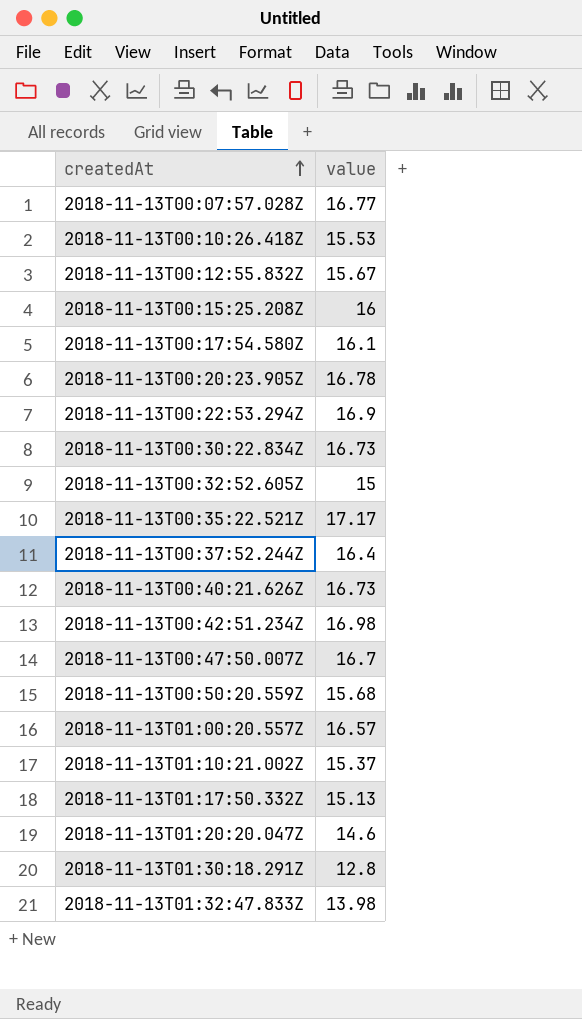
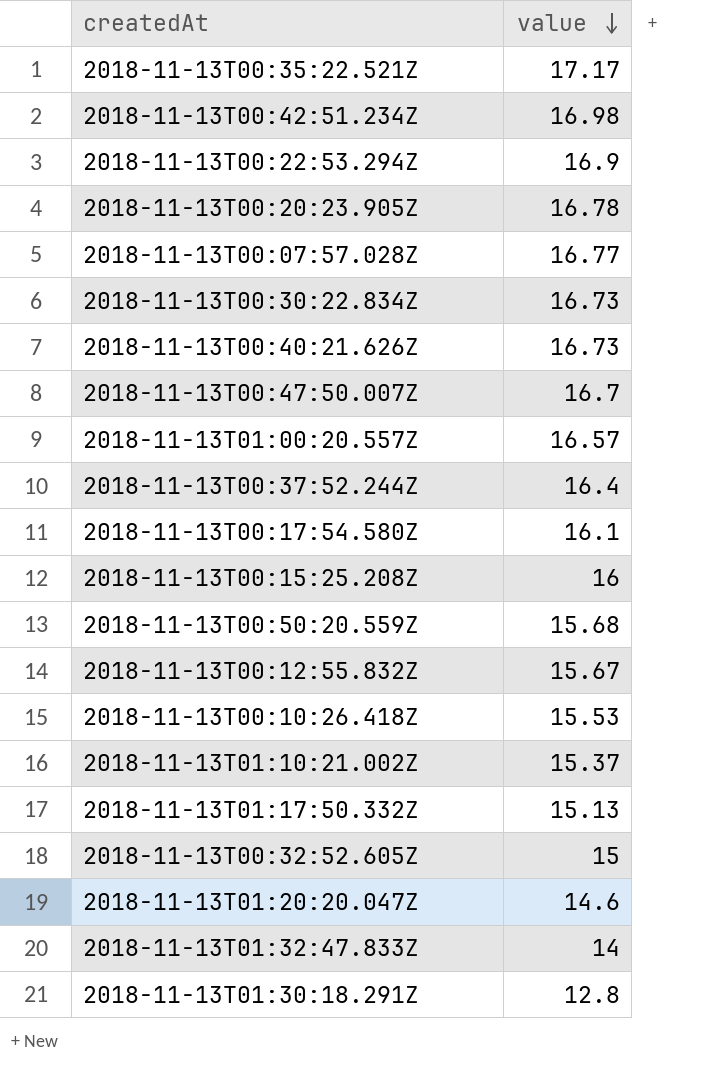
row order: createdAt ascending -> value descending
2018-11-13T01:32:47.833Z | value: 13.98 -> 14

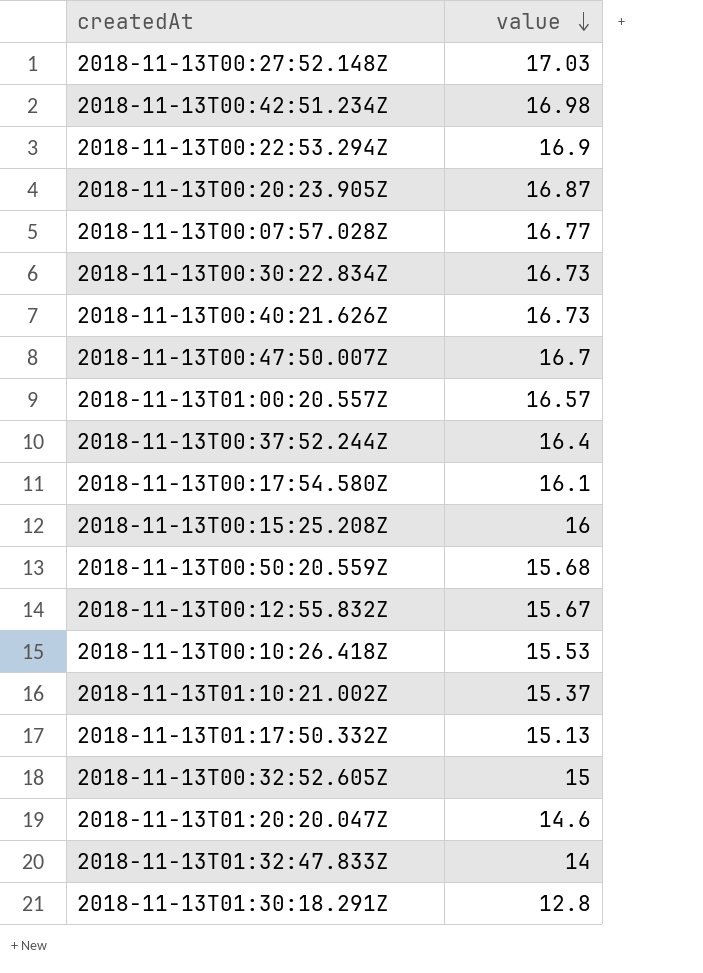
row 2018-11-13T00:35:22.521Z: 17.17 -> none
row 2018-11-13T00:27:52.148Z: none -> 17.03
2018-11-13T00:20:23.905Z | value: 16.78 -> 16.87

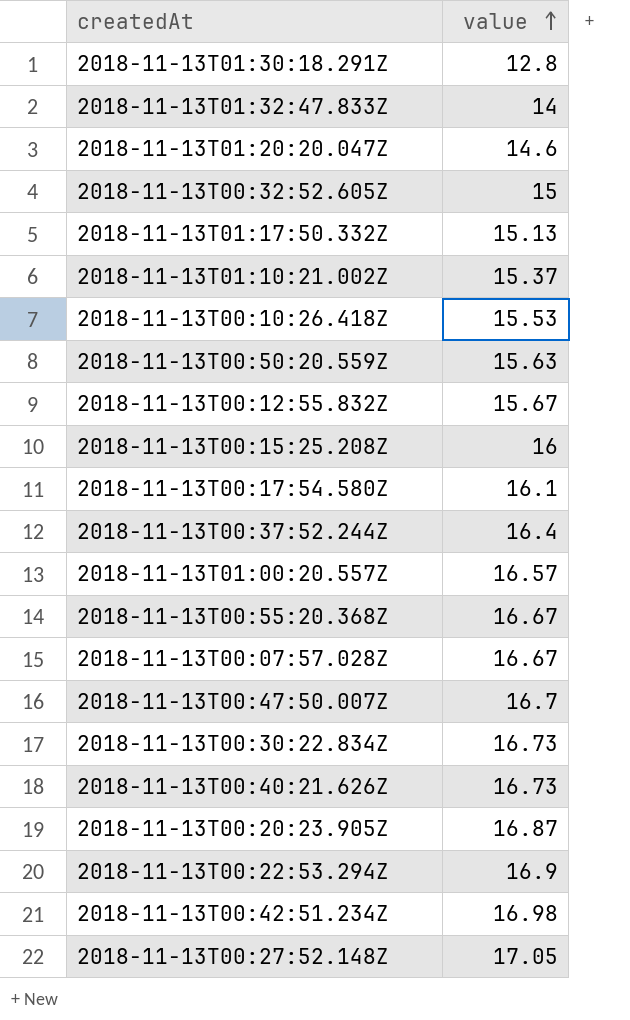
row order: value descending -> value ascending
2018-11-13T00:50:20.559Z | value: 15.68 -> 15.63
row 2018-11-13T00:55:20.368Z: none -> 16.67
2018-11-13T00:07:57.028Z | value: 16.77 -> 16.67
2018-11-13T00:27:52.148Z | value: 17.03 -> 17.05

